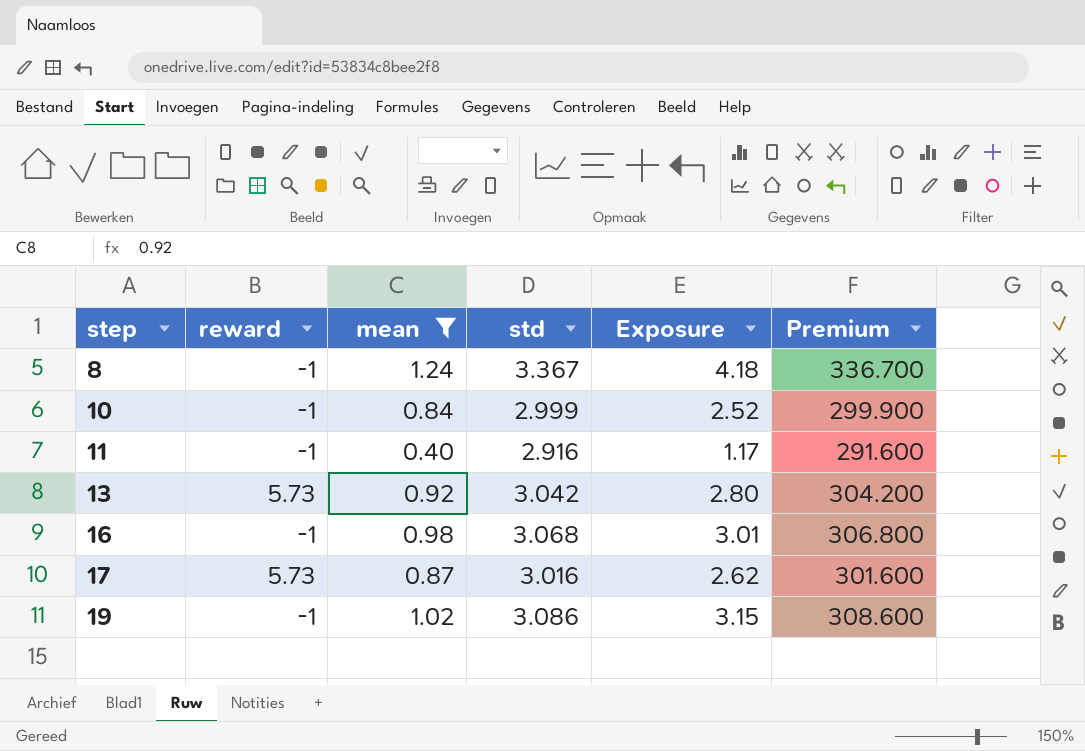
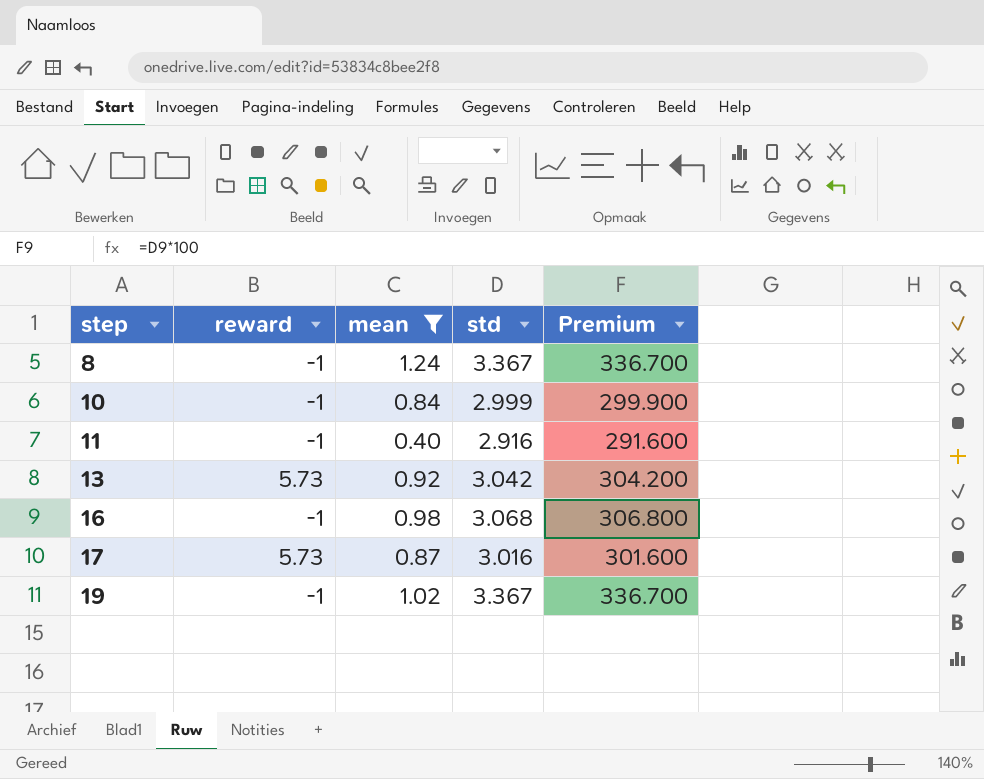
column Exposure | formula: [mean] * [std] -> none
19 | std: 3.086 -> 3.367
19 | Premium: 308.600 -> 336.700

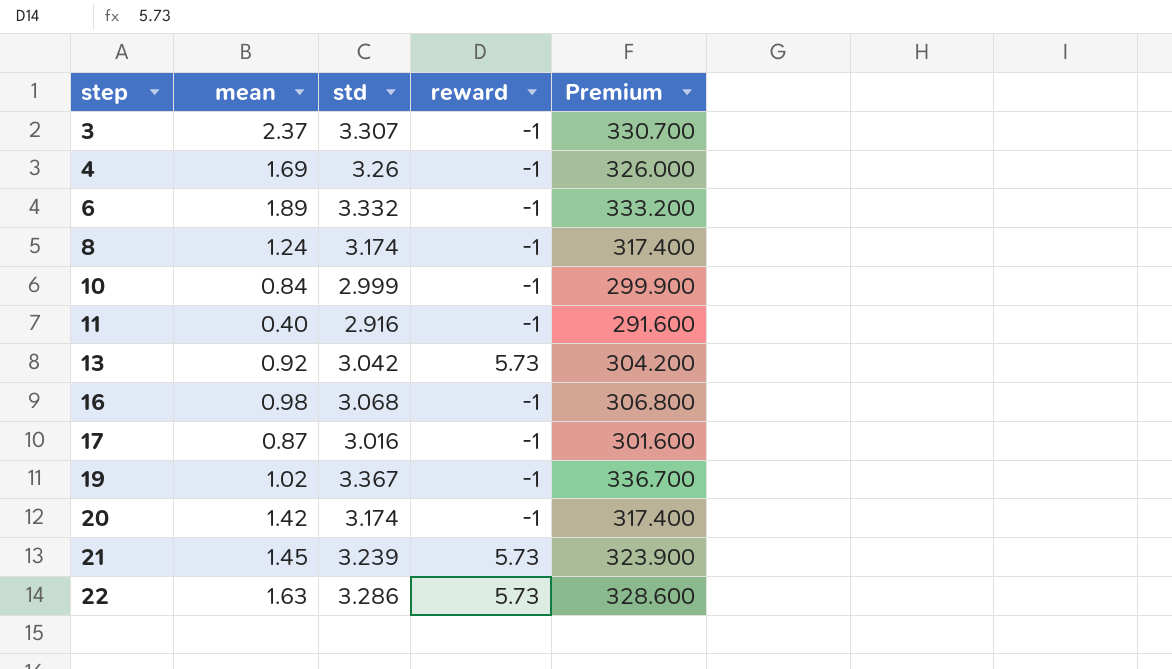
filter: mean <= 1.24 -> none
column reward | position: 2 -> 4
8 | std: 3.367 -> 3.174
8 | Premium: 336.700 -> 317.400
17 | reward: 5.73 -> -1

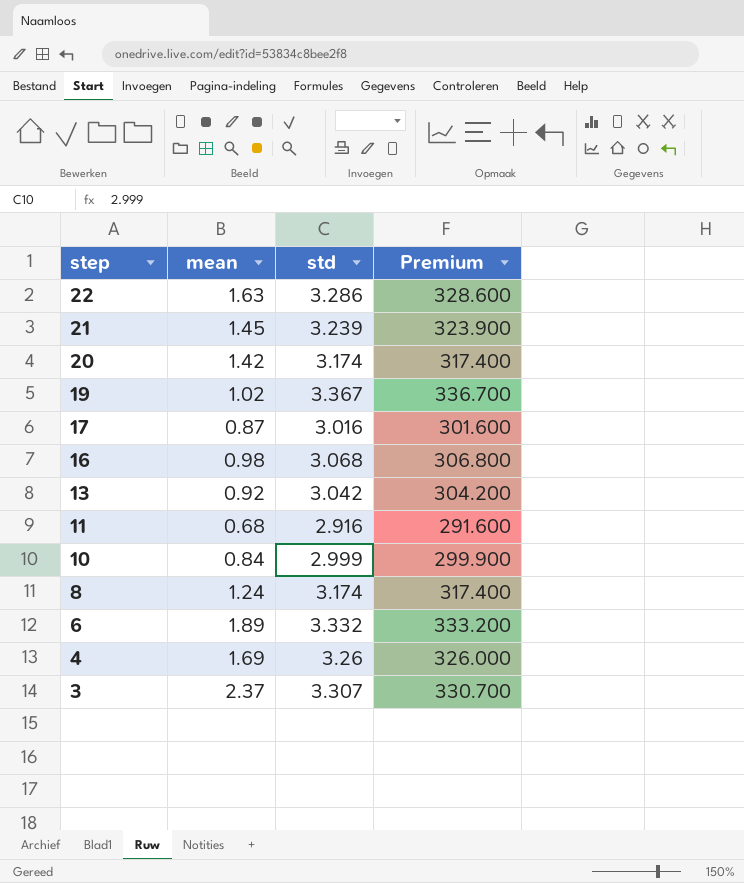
row order: step ascending -> step descending
column reward | position: 4 -> none
11 | mean: 0.40 -> 0.68

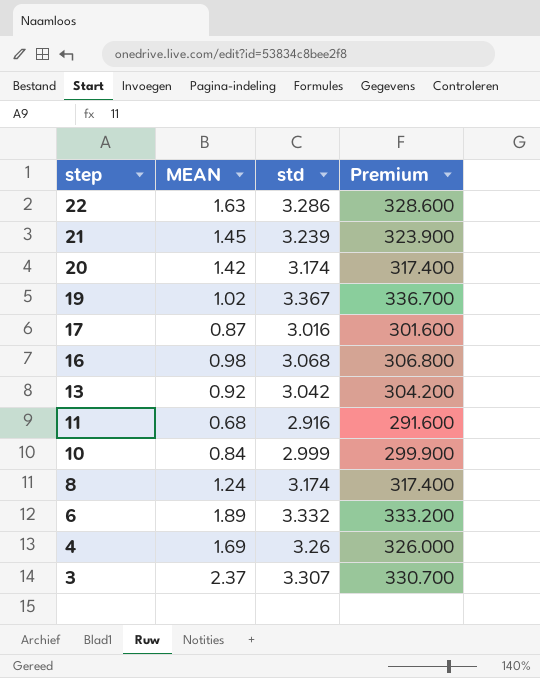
column name: mean -> MEAN

